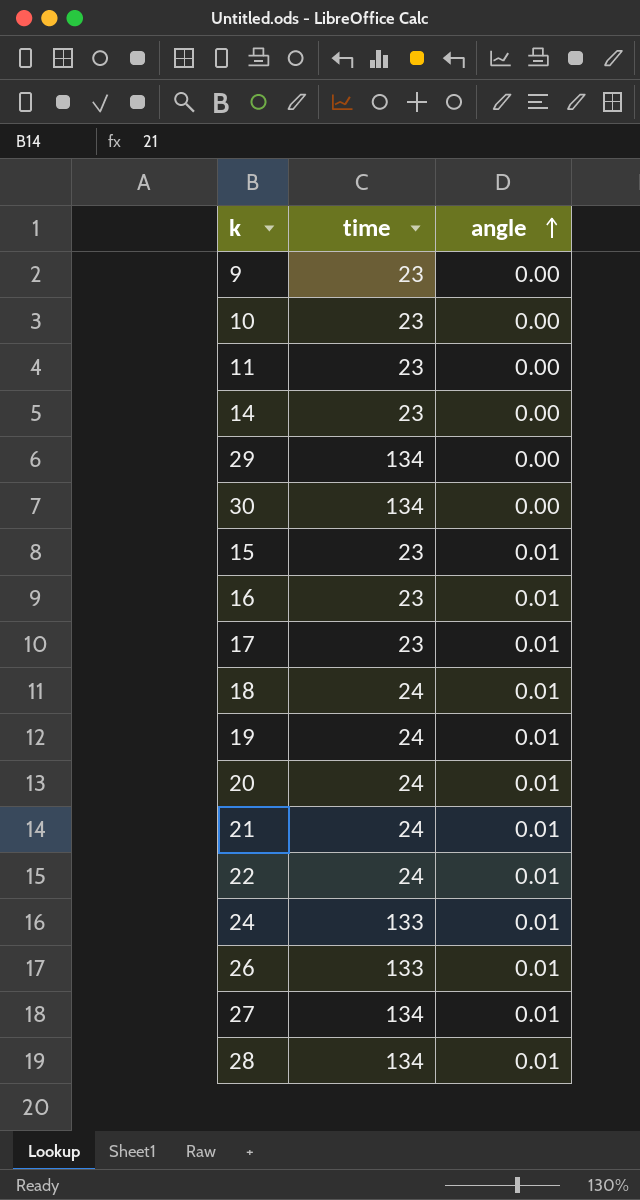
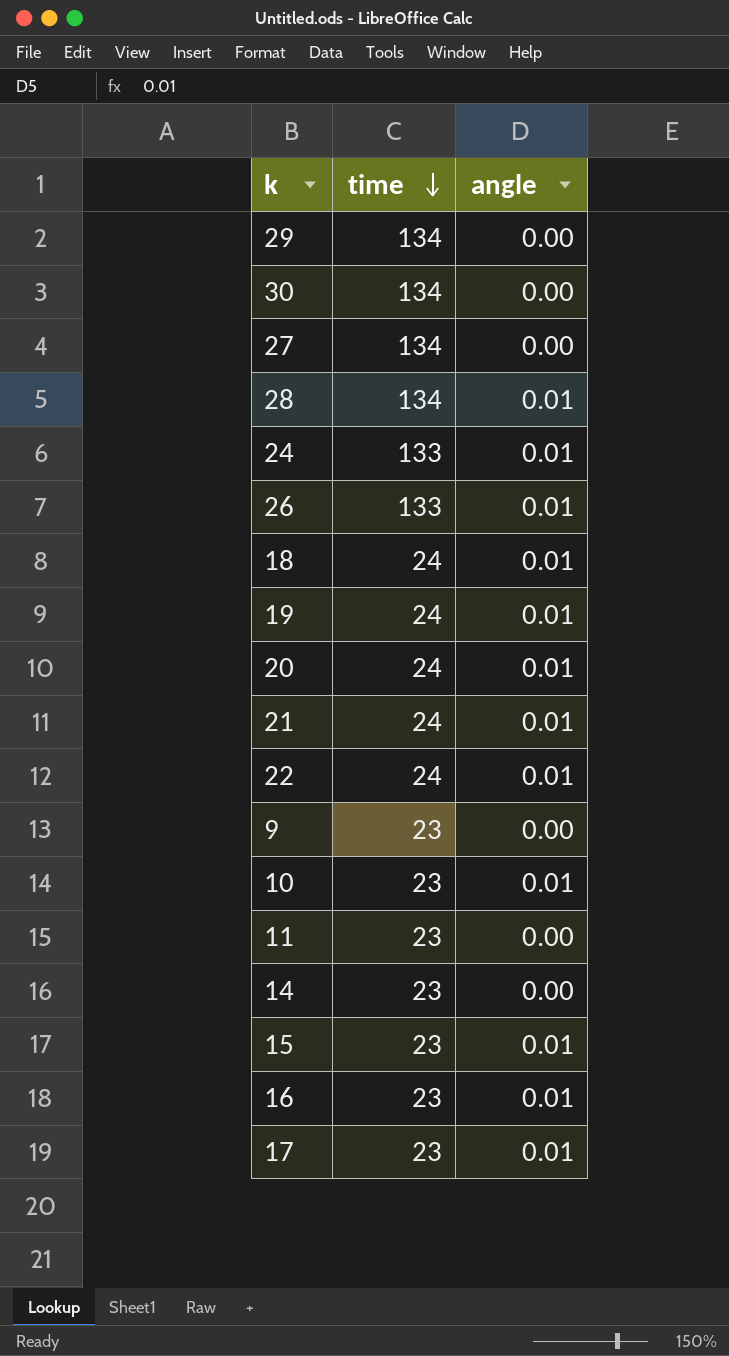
row order: angle ascending -> time descending
27 | angle: 0.01 -> 0.00
10 | angle: 0.00 -> 0.01

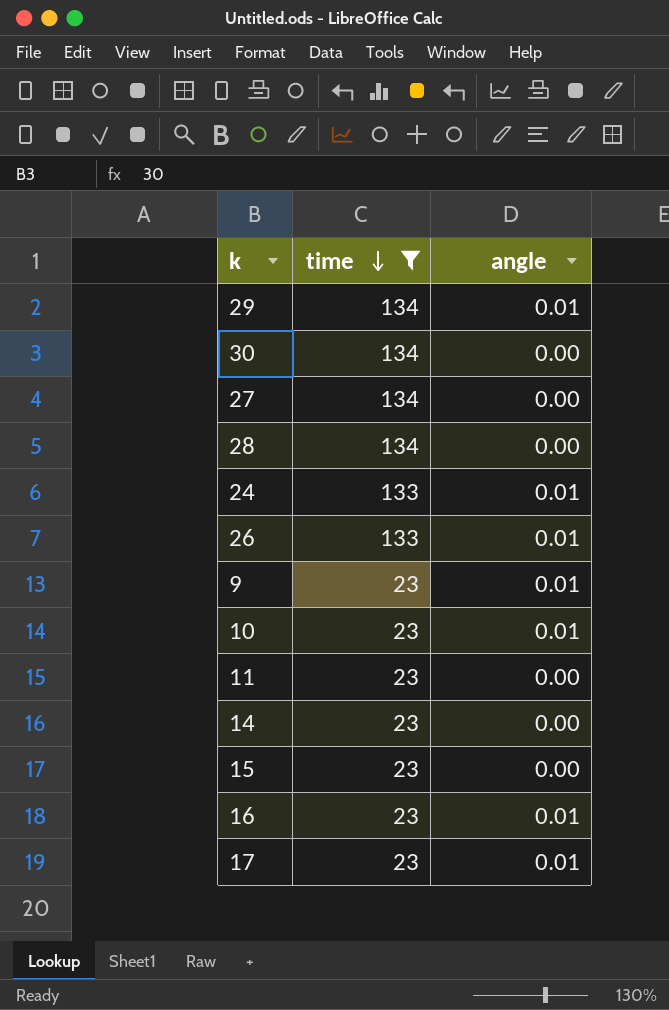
filter: none -> time != 24
29 | angle: 0.00 -> 0.01
28 | angle: 0.01 -> 0.00
9 | angle: 0.00 -> 0.01
15 | angle: 0.01 -> 0.00

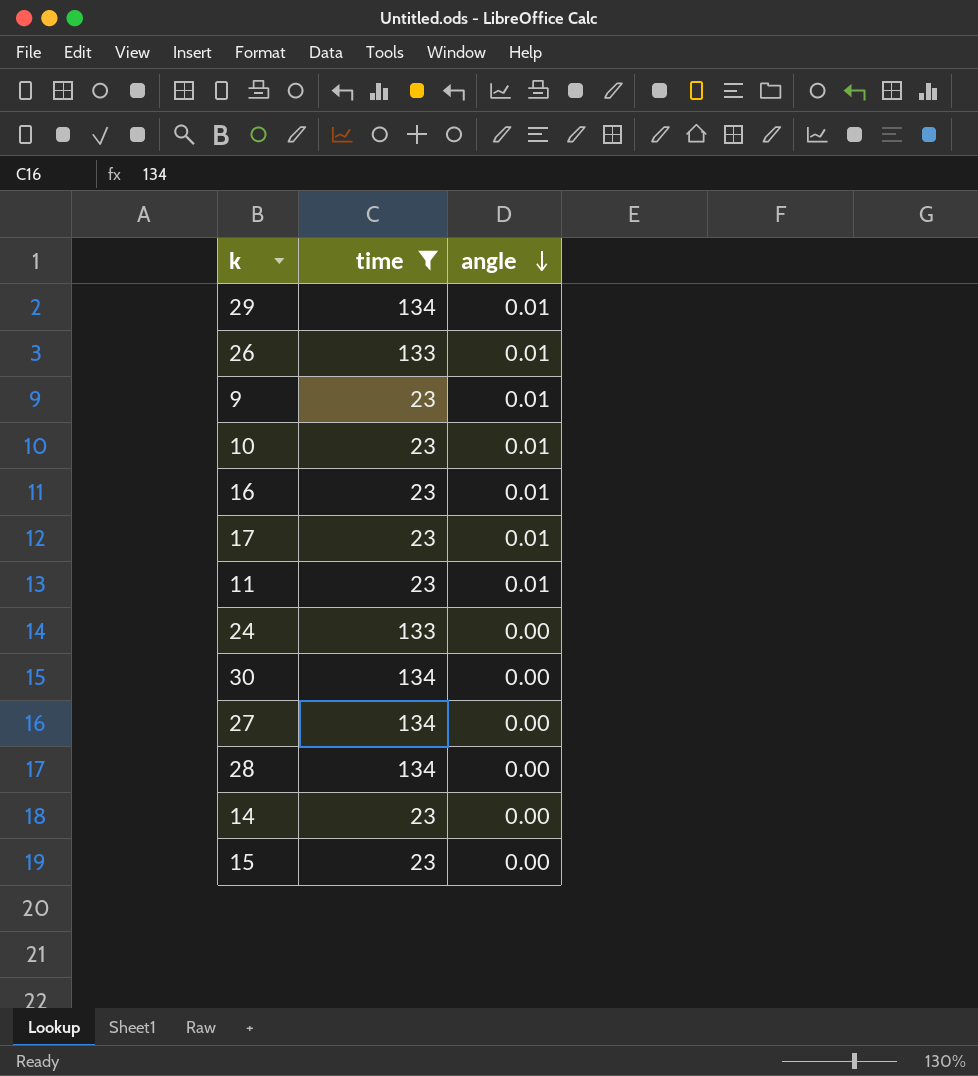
row order: time descending -> angle descending
11 | angle: 0.00 -> 0.01
24 | angle: 0.01 -> 0.00

